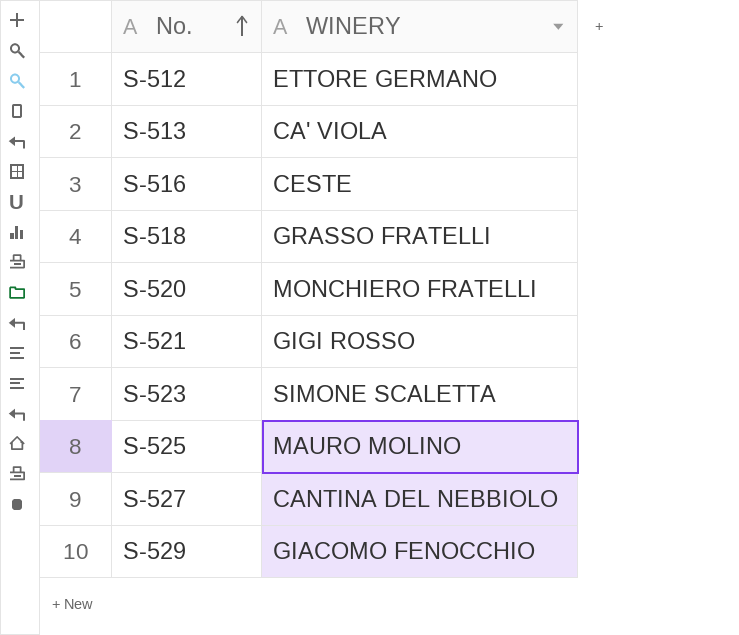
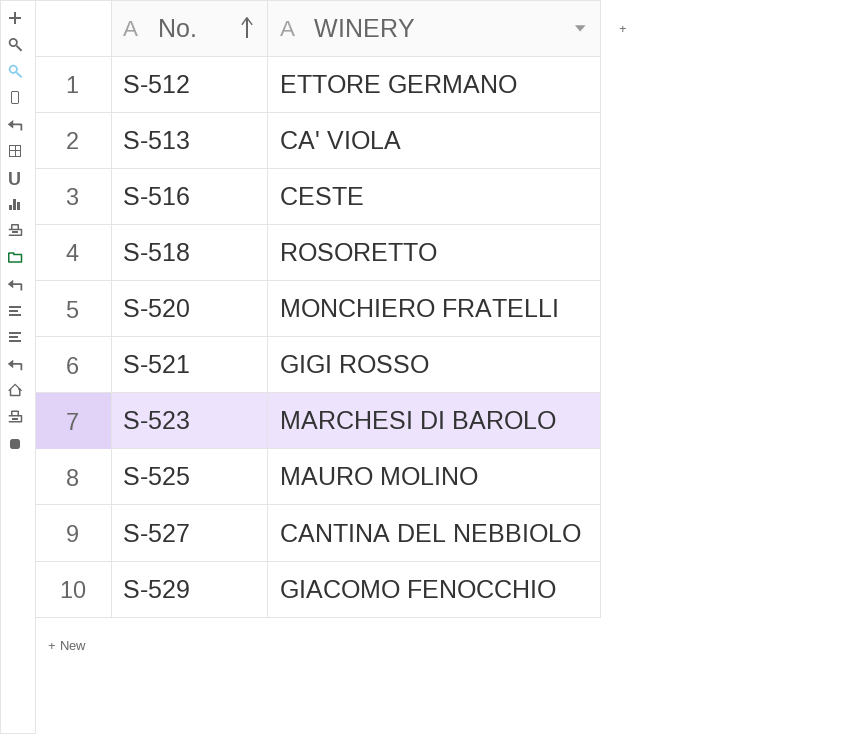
S-518 | WINERY: GRASSO FRATELLI -> ROSORETTO
S-523 | WINERY: SIMONE SCALETTA -> MARCHESI DI BAROLO

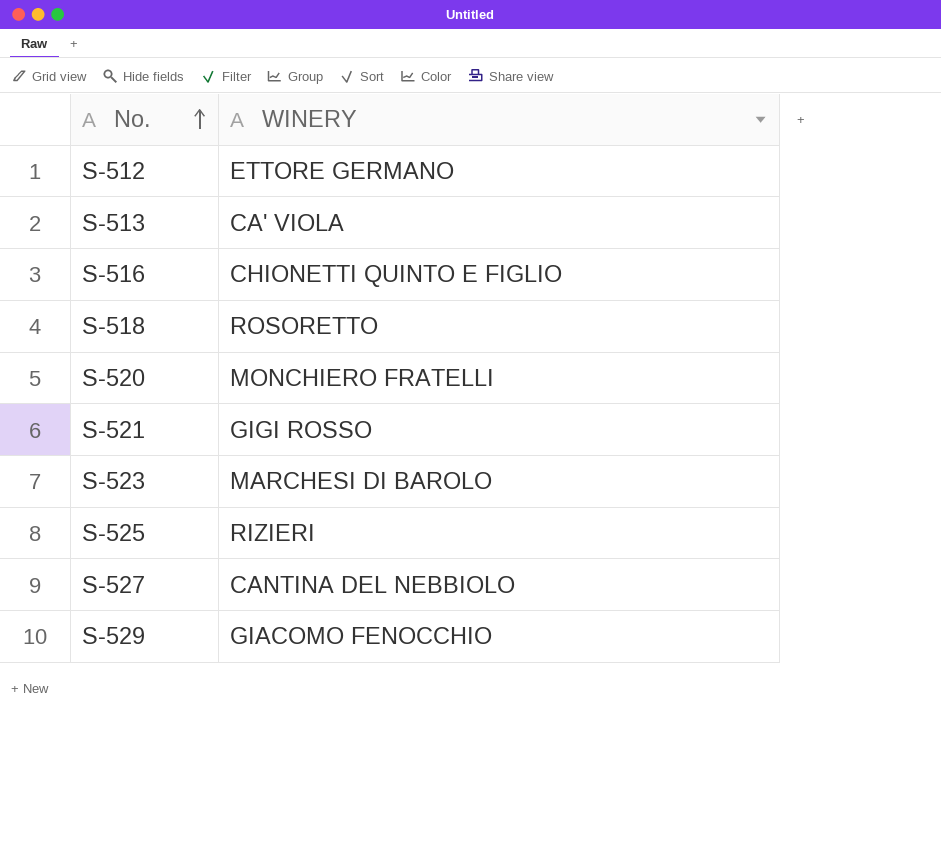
S-516 | WINERY: CESTE -> CHIONETTI QUINTO E FIGLIO
S-525 | WINERY: MAURO MOLINO -> RIZIERI

